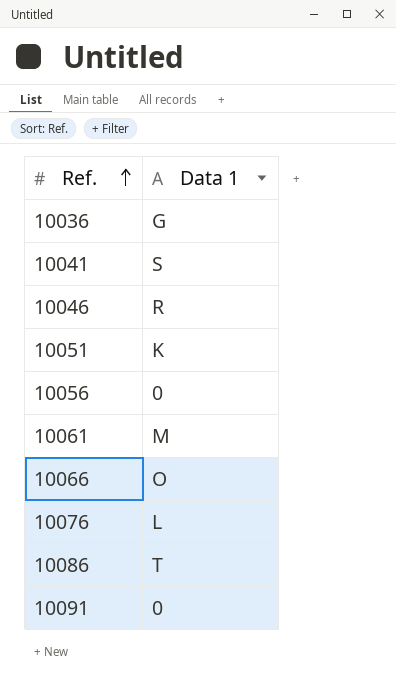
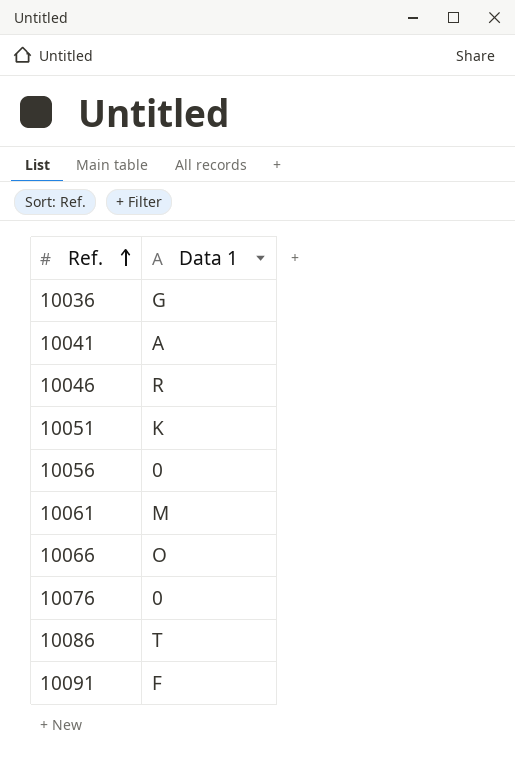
10041 | Data 1: S -> A
10076 | Data 1: L -> 0
10091 | Data 1: 0 -> F

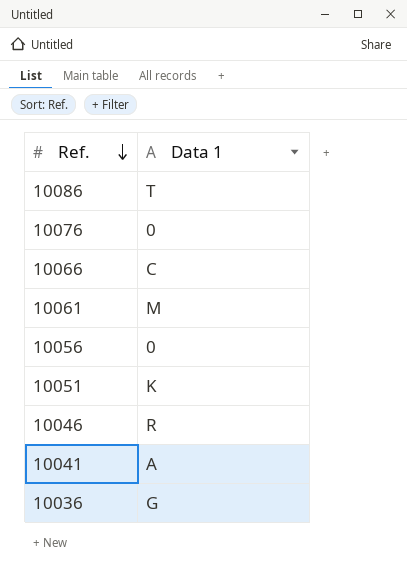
row order: Ref. ascending -> Ref. descending
row 10091: F -> none
10066 | Data 1: O -> C

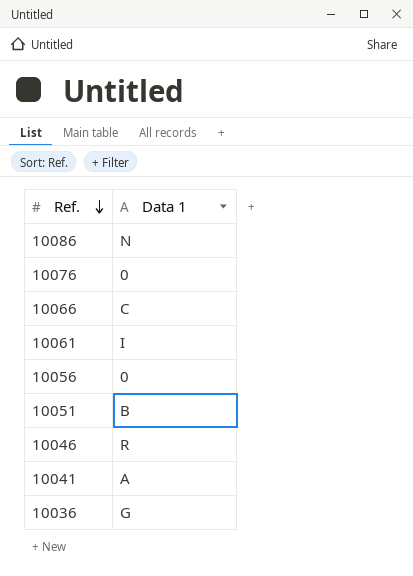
10086 | Data 1: T -> N
10061 | Data 1: M -> I
10051 | Data 1: K -> B

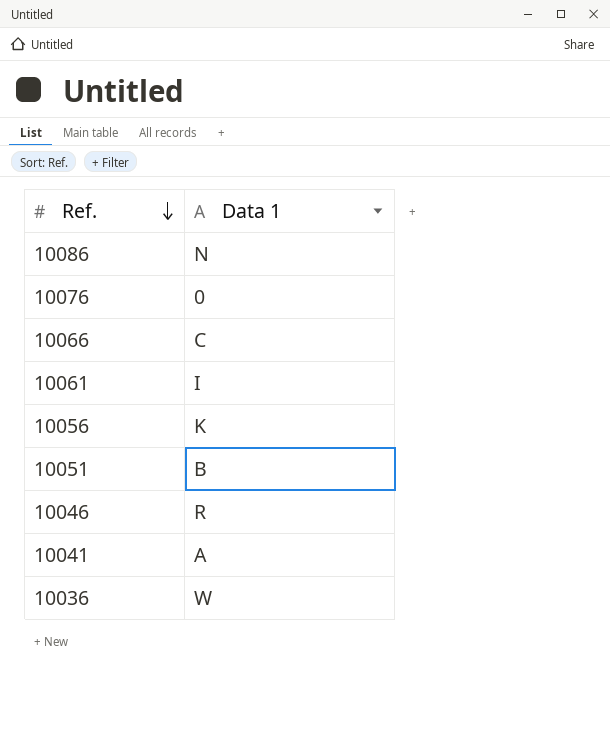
10056 | Data 1: 0 -> K
10036 | Data 1: G -> W

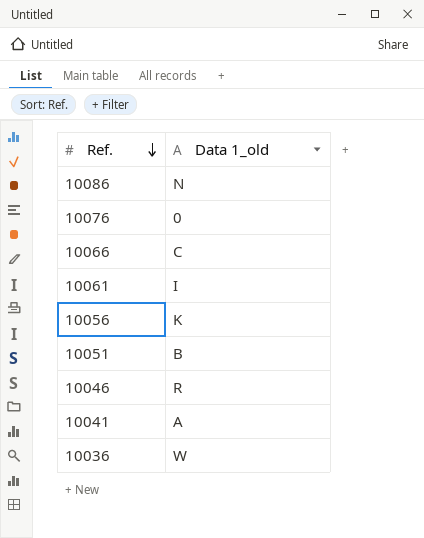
column name: Data 1 -> Data 1_old

